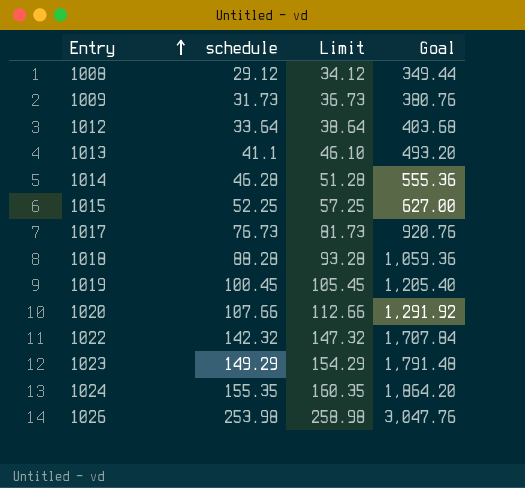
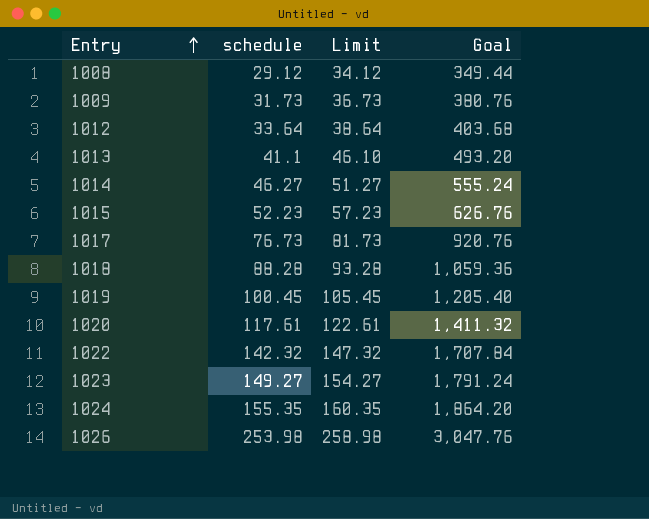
1014 | schedule: 46.28 -> 46.27
1014 | Limit: 51.28 -> 51.27
1014 | Goal: 555.36 -> 555.24
1015 | schedule: 52.25 -> 52.23
1015 | Limit: 57.25 -> 57.23
1015 | Goal: 627.00 -> 626.76
1020 | schedule: 107.66 -> 117.61
1020 | Limit: 112.66 -> 122.61
1020 | Goal: 1,291.92 -> 1,411.32
1023 | schedule: 149.29 -> 149.27
1023 | Limit: 154.29 -> 154.27
1023 | Goal: 1,791.48 -> 1,791.24

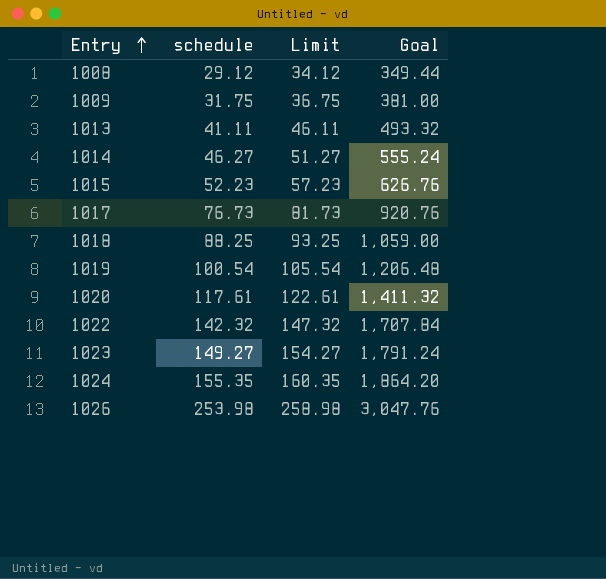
row 1012: 33.64 | 38.64 | 403.68 -> none
1009 | schedule: 31.73 -> 31.75
1009 | Limit: 36.73 -> 36.75
1009 | Goal: 380.76 -> 381.00
1013 | schedule: 41.1 -> 41.11
1013 | Limit: 46.10 -> 46.11
1013 | Goal: 493.20 -> 493.32
1018 | schedule: 88.28 -> 88.25
1018 | Limit: 93.28 -> 93.25
1018 | Goal: 1,059.36 -> 1,059.00
1019 | schedule: 100.45 -> 100.54
1019 | Limit: 105.45 -> 105.54
1019 | Goal: 1,205.40 -> 1,206.48

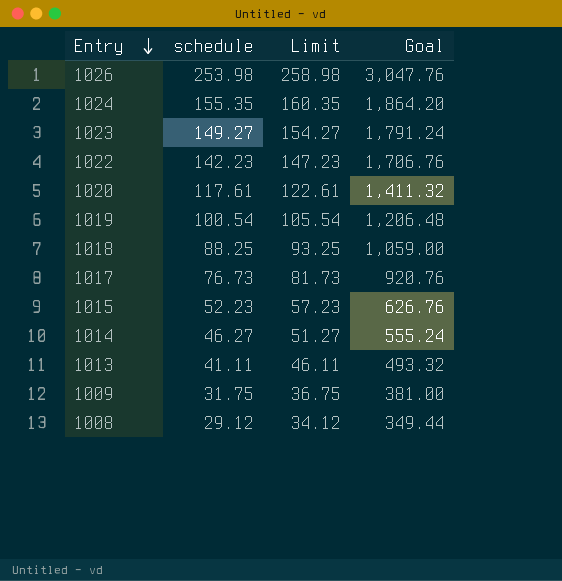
row order: Entry ascending -> Entry descending
1022 | schedule: 142.32 -> 142.23
1022 | Limit: 147.32 -> 147.23
1022 | Goal: 1,707.84 -> 1,706.76

